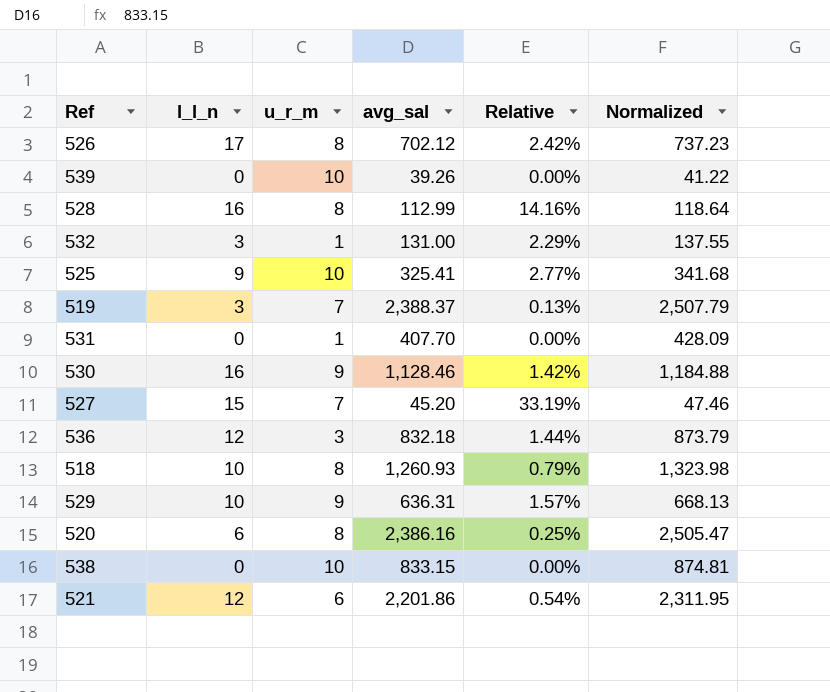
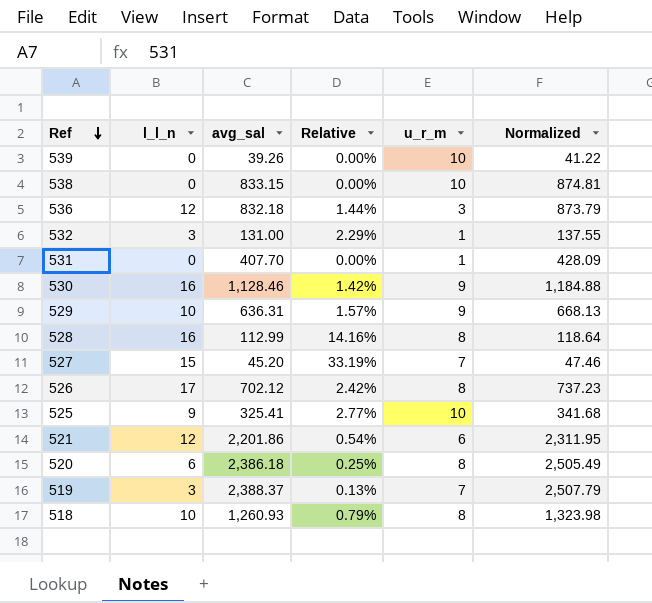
row order: none -> Ref descending
column u_r_m | position: 3 -> 5
520 | avg_sal: 2,386.16 -> 2,386.18
520 | Normalized: 2,505.47 -> 2,505.49

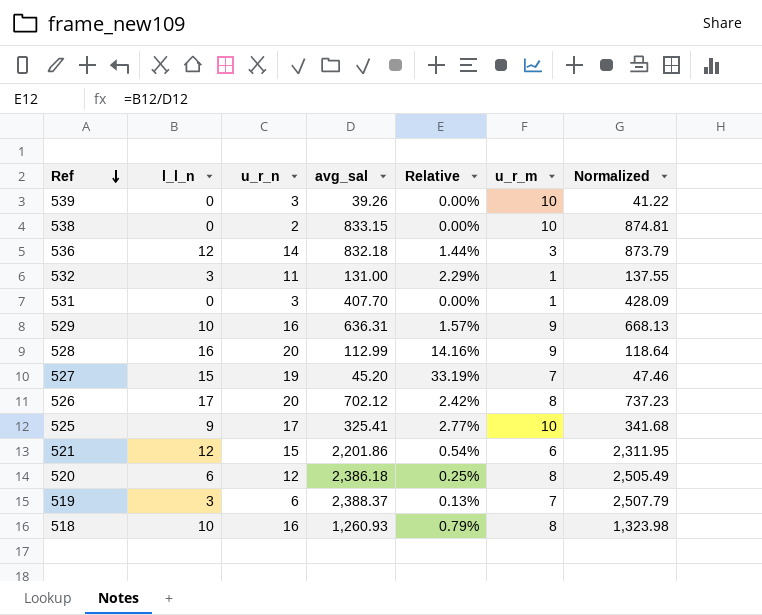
column u_r_n | position: none -> 3
row 530: 16 | 1,128.46 | 1.42% | 9 | 1,184.88 -> none
528 | u_r_m: 8 -> 9

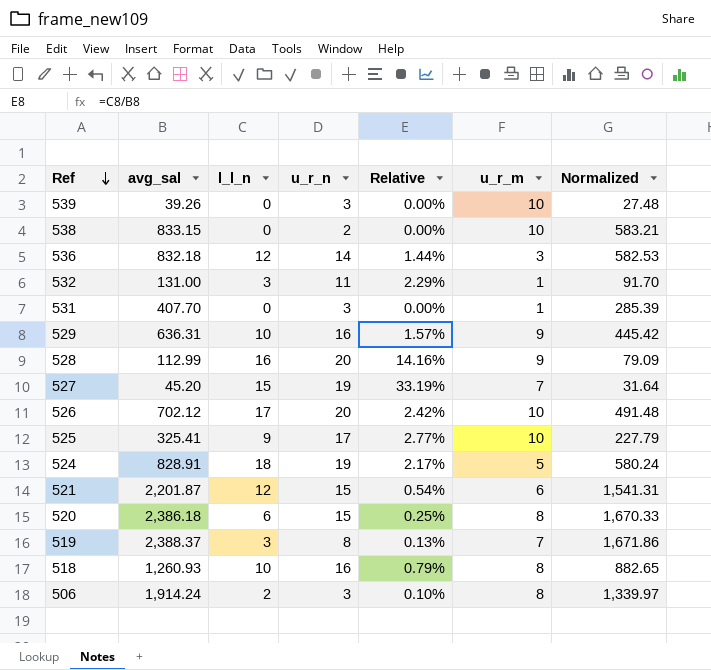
column avg_sal | position: 4 -> 2
column Normalized | formula: [avg_sal] * 1.05 -> [avg_sal] * 0.7
526 | u_r_m: 8 -> 10
row 524: none -> 828.91 | 18 | 19 | 2.17% | 5 | 580.24
521 | avg_sal: 2,201.86 -> 2,201.87
520 | u_r_n: 12 -> 15
519 | u_r_n: 6 -> 8
row 506: none -> 1,914.24 | 2 | 3 | 0.10% | 8 | 1,339.97

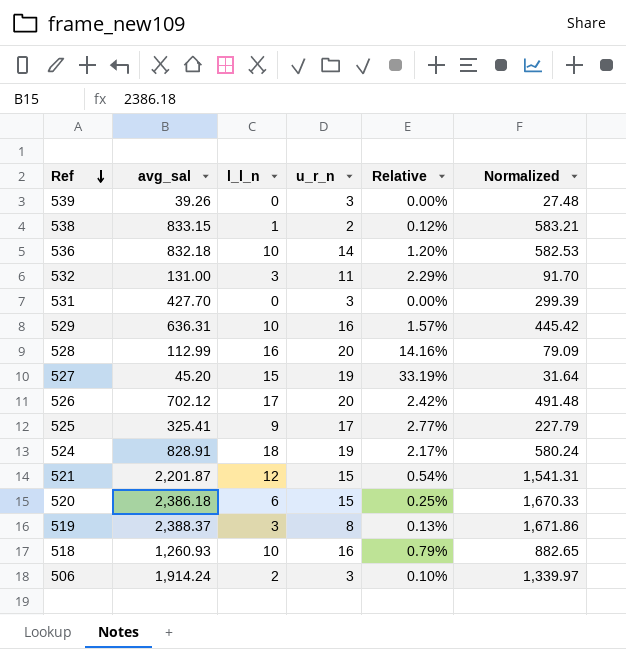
column u_r_m | position: 6 -> none
538 | l_l_n: 0 -> 1
538 | Relative: 0.00% -> 0.12%
536 | l_l_n: 12 -> 10
536 | Relative: 1.44% -> 1.20%
531 | avg_sal: 407.70 -> 427.70
531 | Normalized: 285.39 -> 299.39

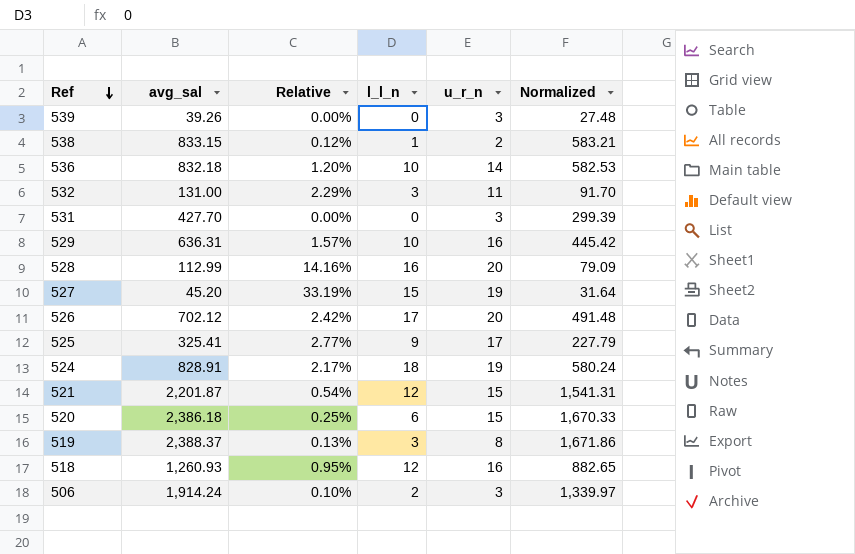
column Relative | position: 5 -> 3
518 | Relative: 0.79% -> 0.95%
518 | l_l_n: 10 -> 12

